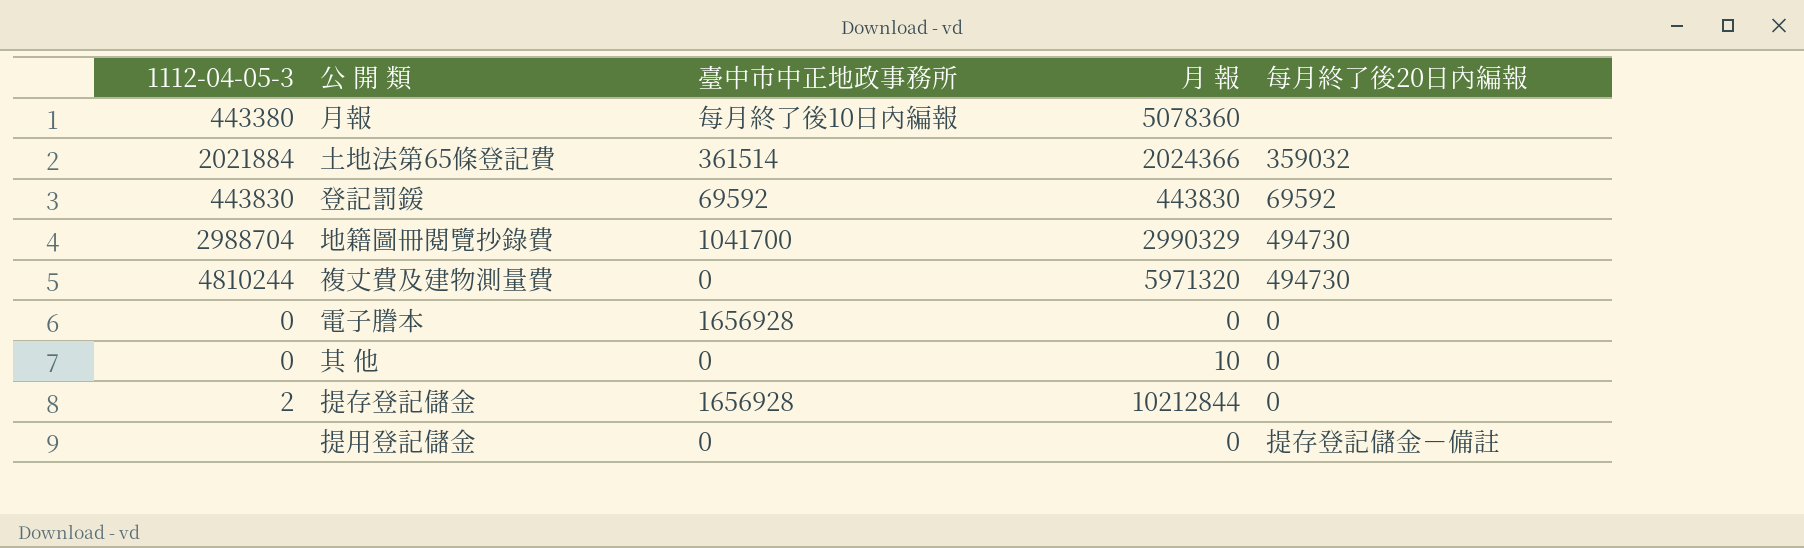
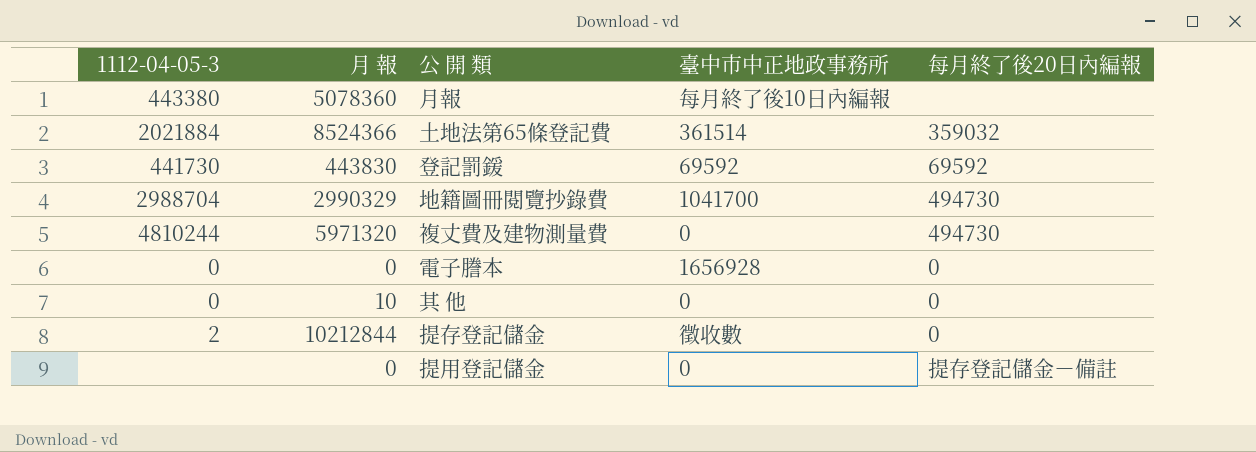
column 月 報 | position: 4 -> 2
土地法第65條登記費 | 月 報: 2024366 -> 8524366
登記罰鍰 | 1112-04-05-3: 443830 -> 441730
提存登記儲金 | 臺中市中正地政事務所: 1656928 -> 徵收數

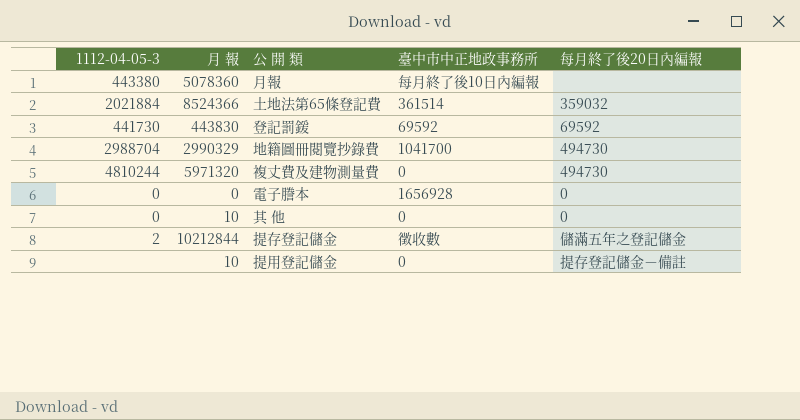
提存登記儲金 | 每月終了後20日內編報: 0 -> 儲滿五年之登記儲金
提用登記儲金 | 月 報: 0 -> 10

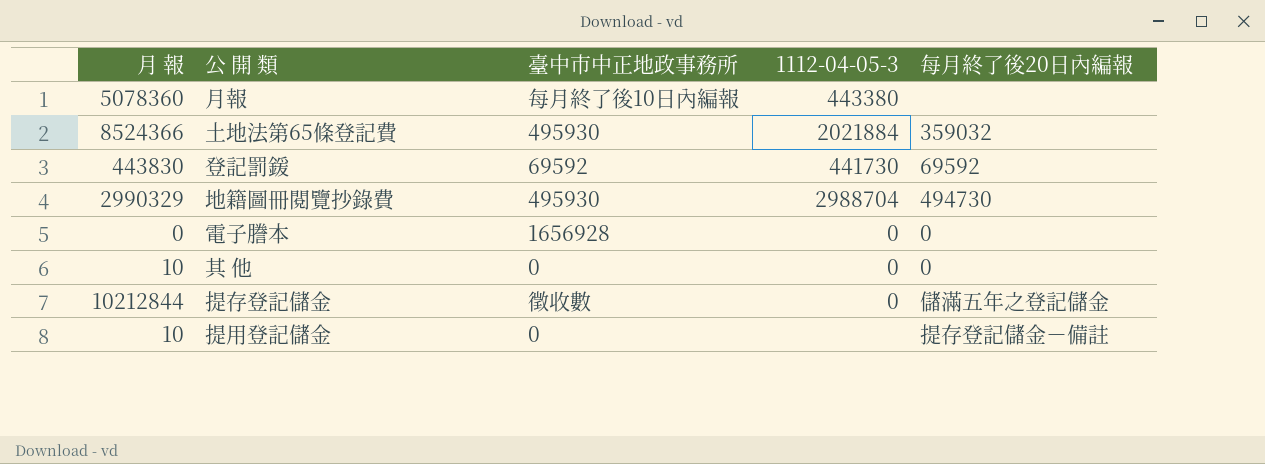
column 1112-04-05-3 | position: 1 -> 4
row 複丈費及建物測量費: 4810244 | 5971320 | 0 | 494730 -> none
土地法第65條登記費 | 臺中市中正地政事務所: 361514 -> 495930
地籍圖冊閱覽抄錄費 | 臺中市中正地政事務所: 1041700 -> 495930
提存登記儲金 | 1112-04-05-3: 2 -> 0

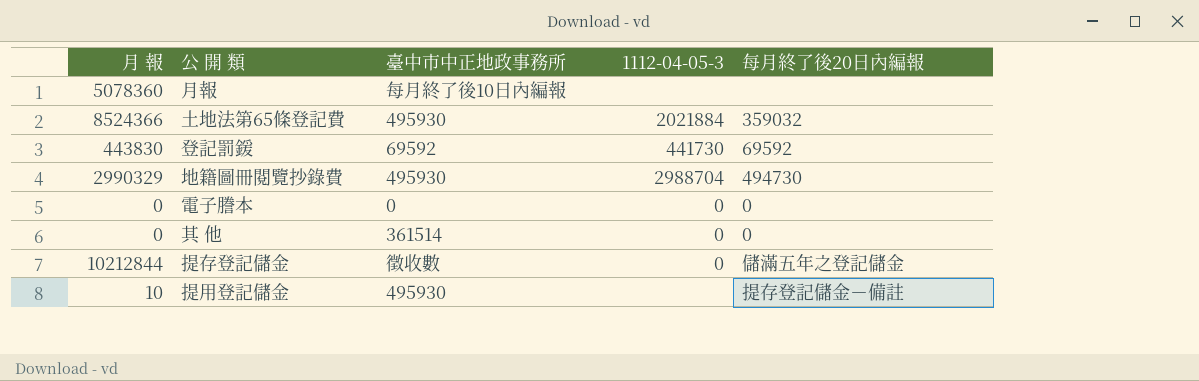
月報 | 1112-04-05-3: 443380 -> none
電子謄本 | 臺中市中正地政事務所: 1656928 -> 0
其 他 | 月 報: 10 -> 0
其 他 | 臺中市中正地政事務所: 0 -> 361514
提用登記儲金 | 臺中市中正地政事務所: 0 -> 495930

